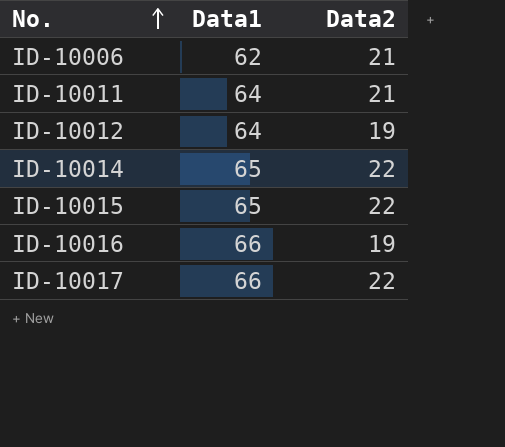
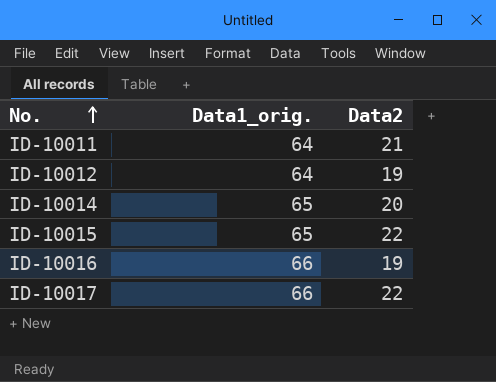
column name: Data1 -> Data1_orig.
row ID-10006: 62 | 21 -> none
ID-10014 | Data2: 22 -> 20

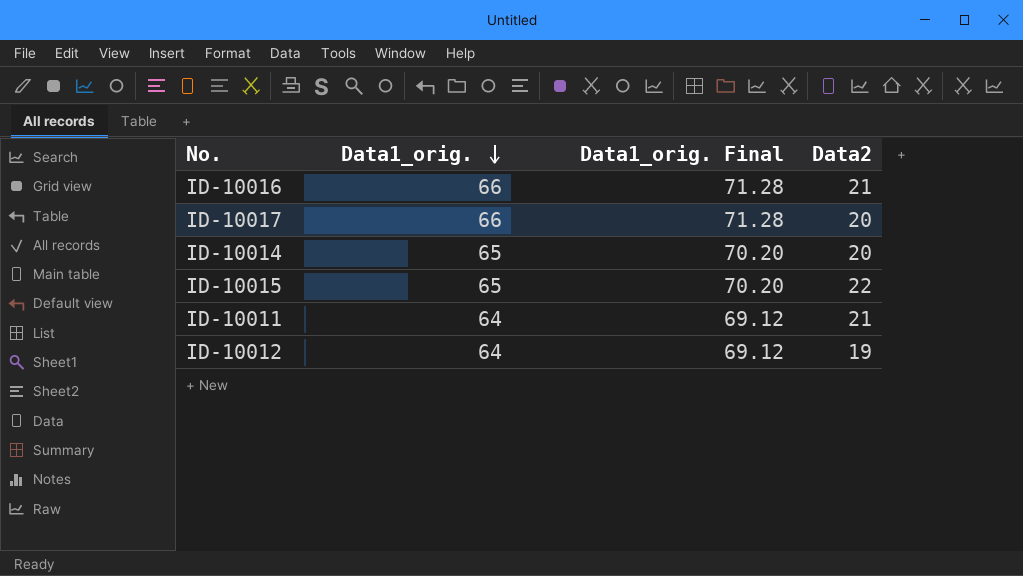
row order: No. ascending -> Data1_orig. descending
column Data1_orig. Final | formula: none -> [Data1_orig.] * 1.08
ID-10016 | Data2: 19 -> 21
ID-10017 | Data2: 22 -> 20

